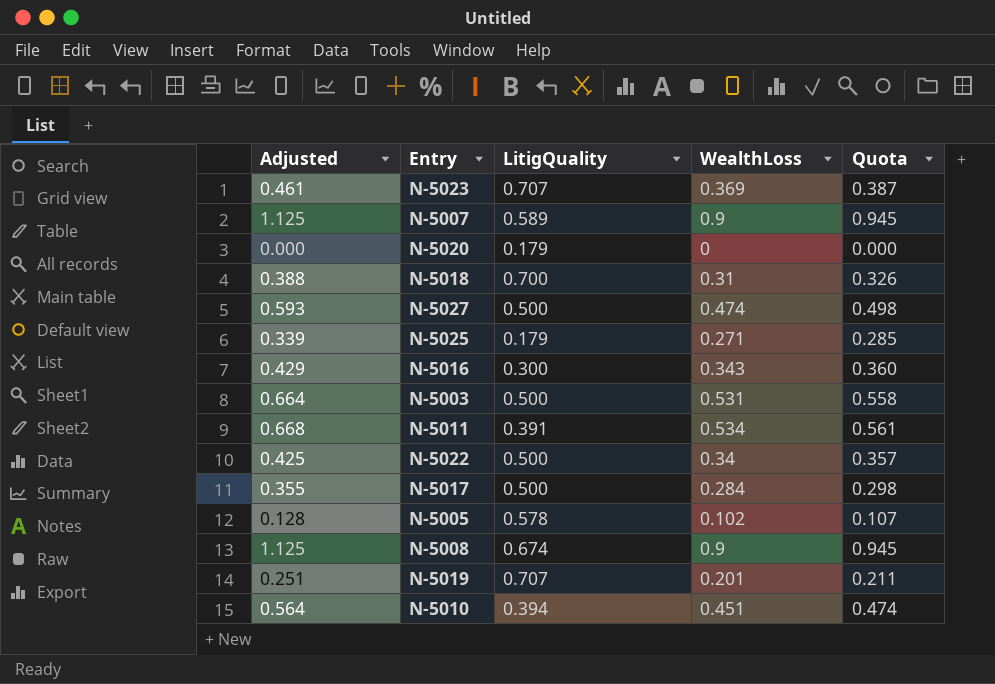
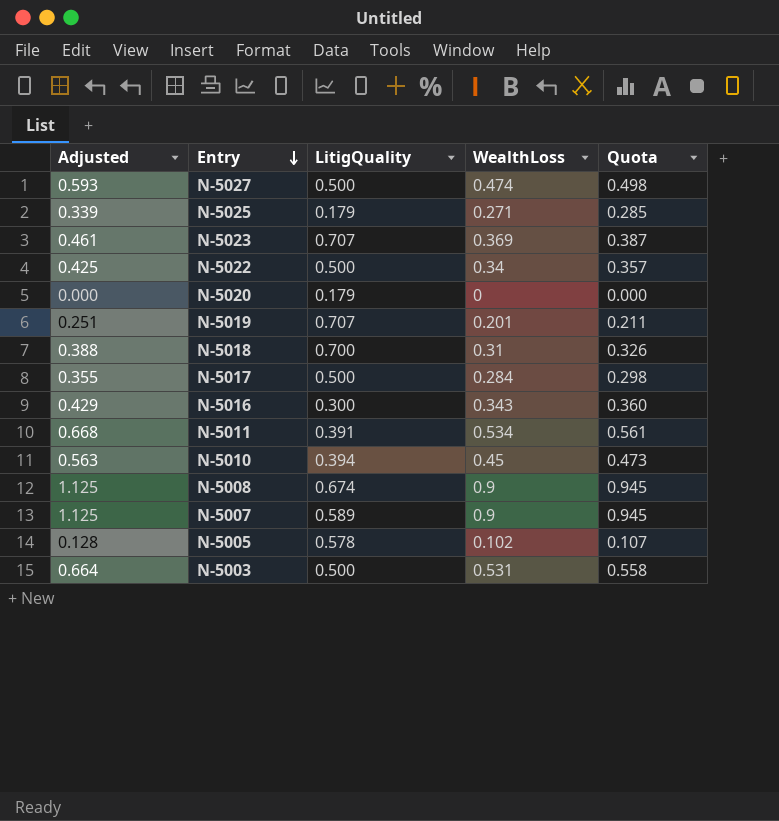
row order: none -> Entry descending
N-5010 | Adjusted: 0.564 -> 0.563
N-5010 | WealthLoss: 0.451 -> 0.45
N-5010 | Quota: 0.474 -> 0.473

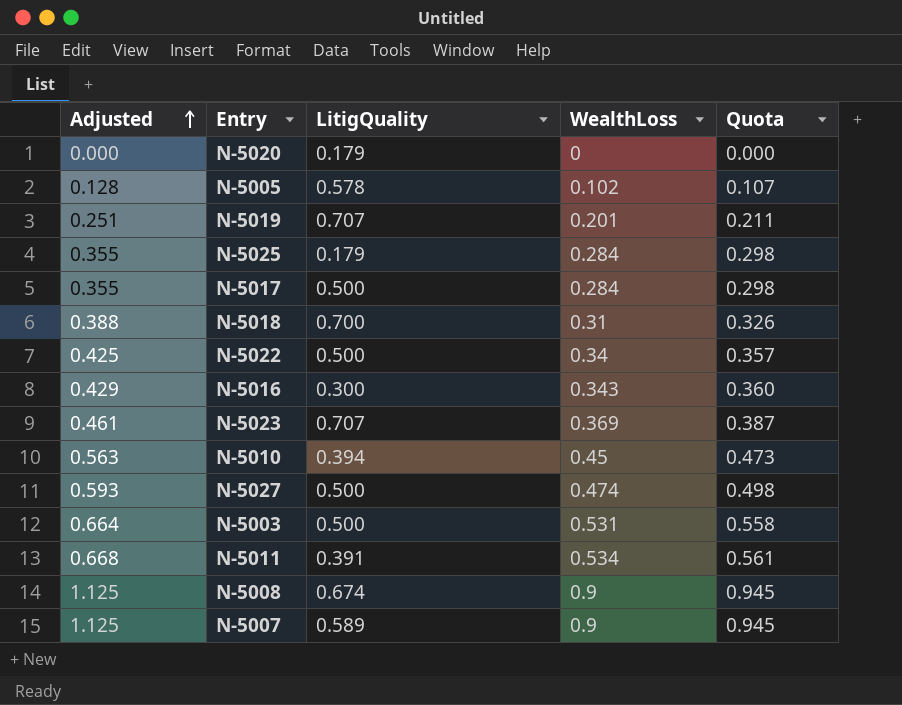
row order: Entry descending -> Adjusted ascending
N-5025 | Adjusted: 0.339 -> 0.355
N-5025 | WealthLoss: 0.271 -> 0.284
N-5025 | Quota: 0.285 -> 0.298

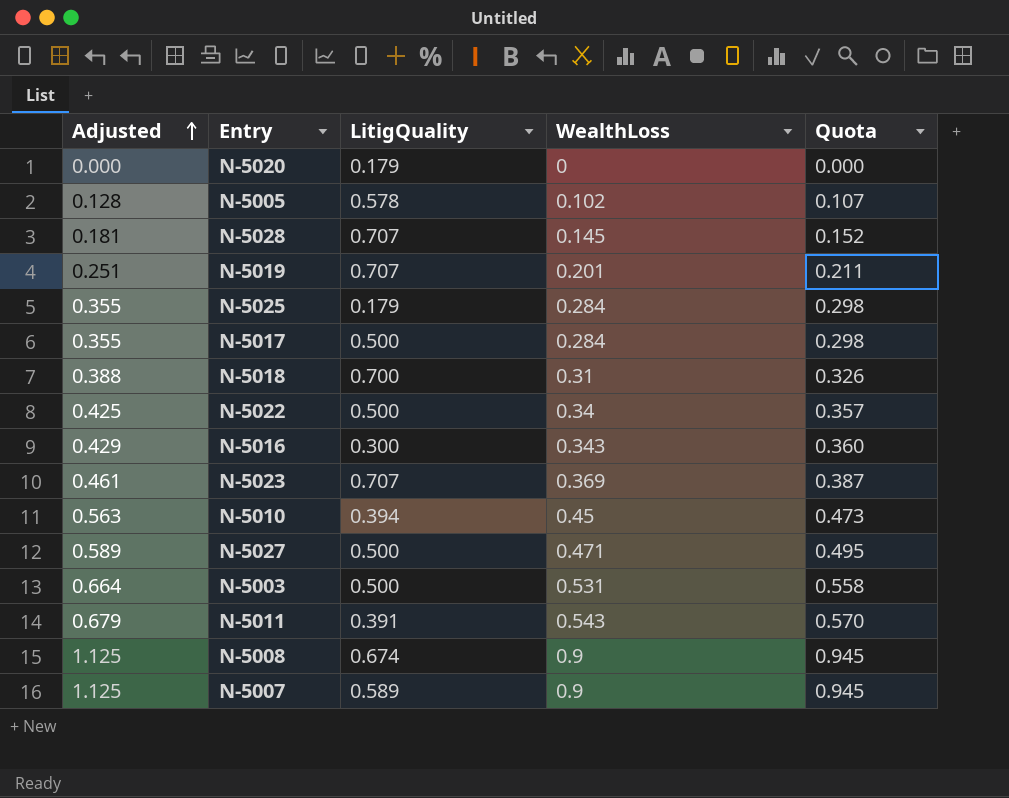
row N-5028: none -> 0.181 | 0.707 | 0.145 | 0.152
N-5027 | Adjusted: 0.593 -> 0.589
N-5027 | WealthLoss: 0.474 -> 0.471
N-5027 | Quota: 0.498 -> 0.495
N-5011 | Adjusted: 0.668 -> 0.679
N-5011 | WealthLoss: 0.534 -> 0.543
N-5011 | Quota: 0.561 -> 0.570

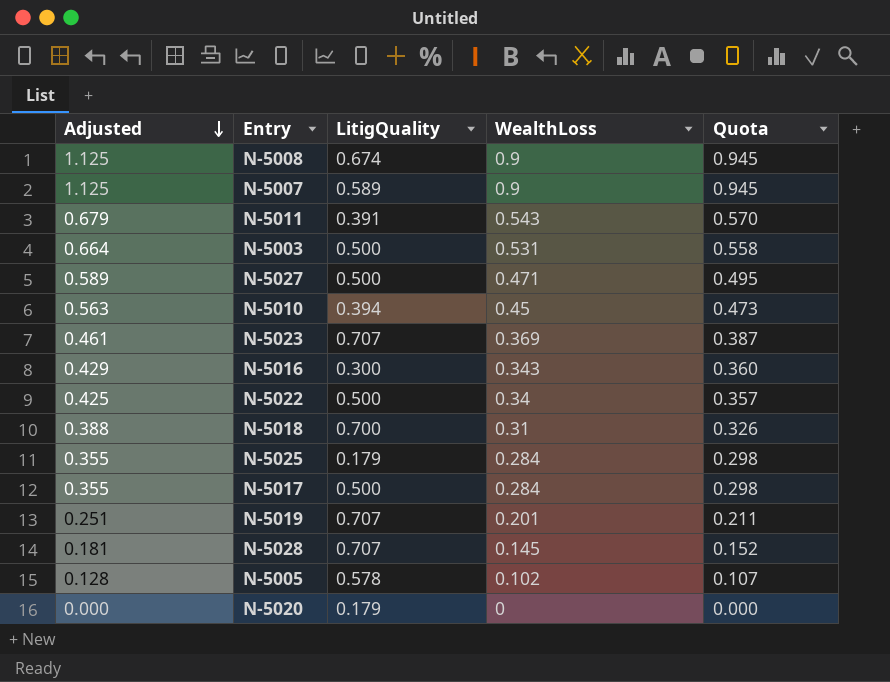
row order: Adjusted ascending -> Adjusted descending

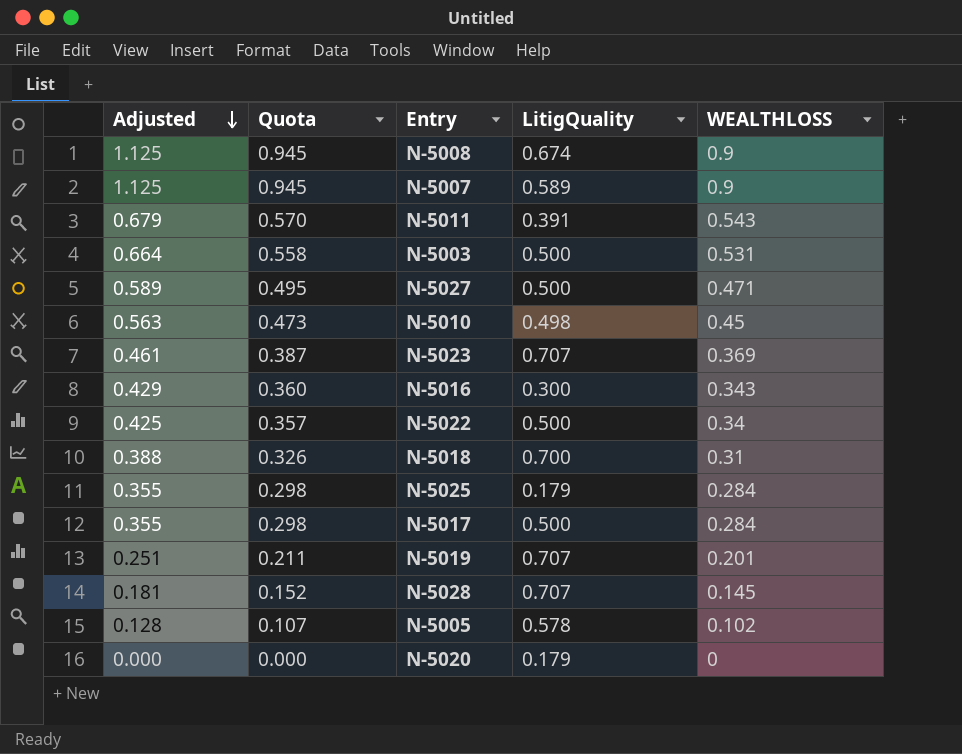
column Quota | position: 5 -> 2
column name: WealthLoss -> WEALTHLOSS
N-5010 | LitigQuality: 0.394 -> 0.498

